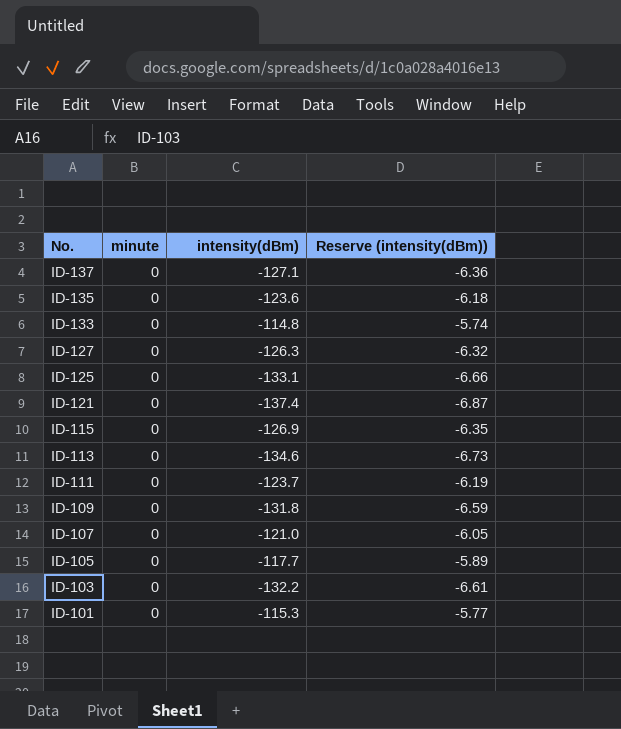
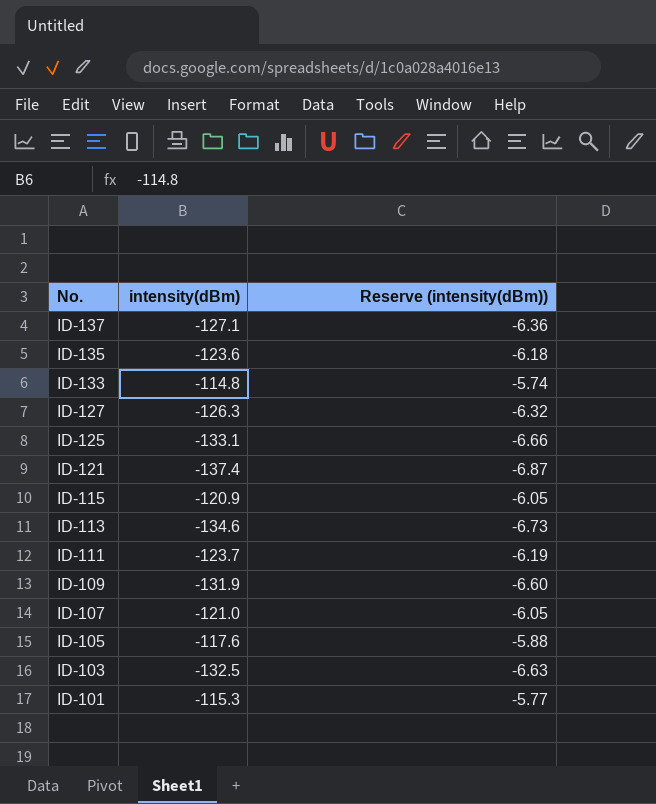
column minute | position: 2 -> none
ID-115 | intensity(dBm): -126.9 -> -120.9
ID-115 | Reserve (intensity(dBm)): -6.35 -> -6.05
ID-109 | intensity(dBm): -131.8 -> -131.9
ID-109 | Reserve (intensity(dBm)): -6.59 -> -6.60
ID-105 | intensity(dBm): -117.7 -> -117.6
ID-105 | Reserve (intensity(dBm)): -5.89 -> -5.88
ID-103 | intensity(dBm): -132.2 -> -132.5
ID-103 | Reserve (intensity(dBm)): -6.61 -> -6.63

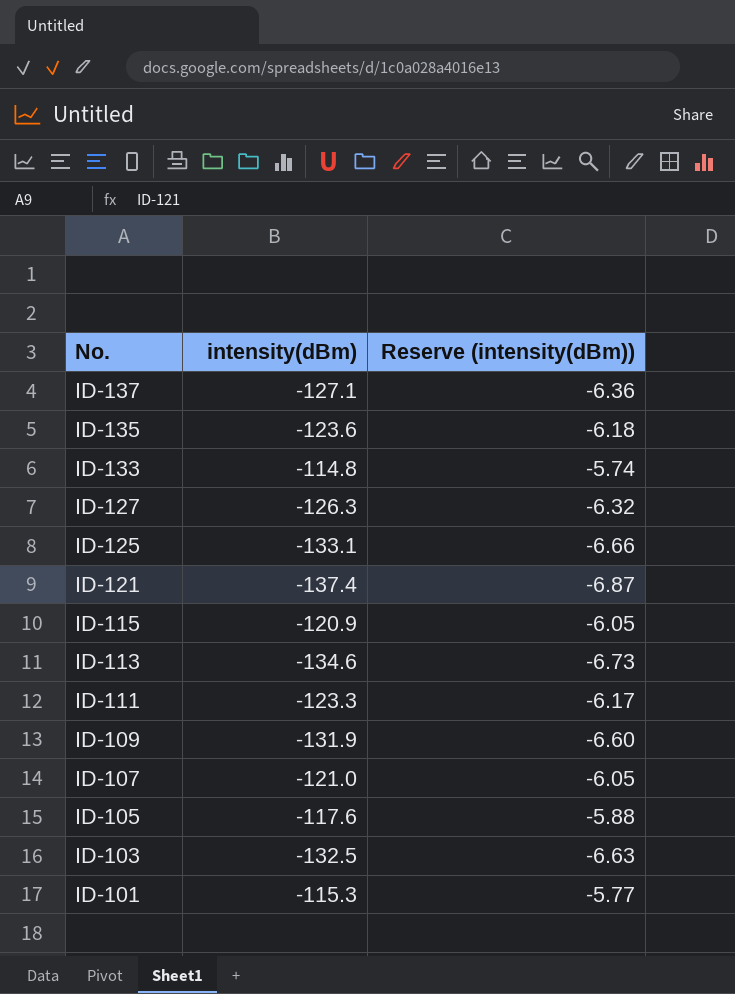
ID-111 | intensity(dBm): -123.7 -> -123.3
ID-111 | Reserve (intensity(dBm)): -6.19 -> -6.17

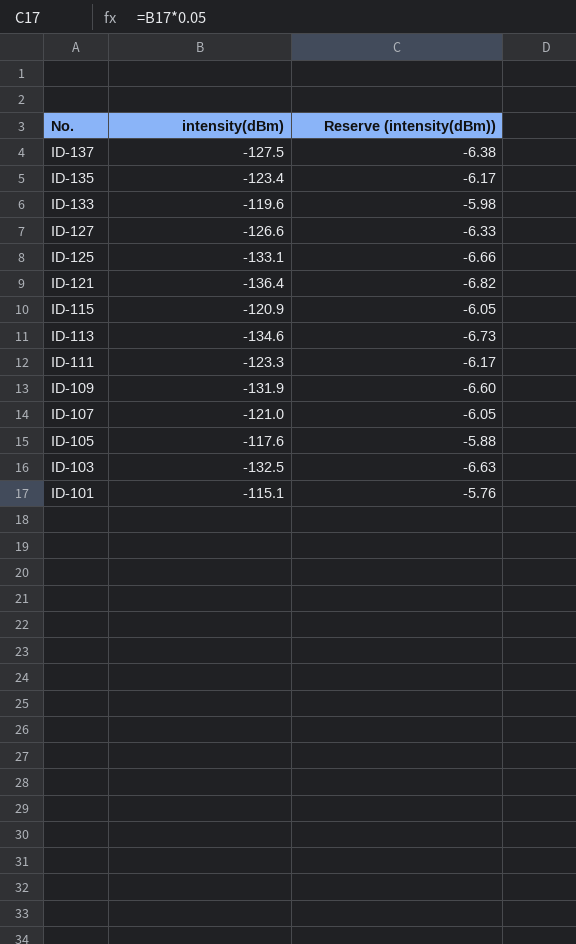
ID-137 | intensity(dBm): -127.1 -> -127.5
ID-137 | Reserve (intensity(dBm)): -6.36 -> -6.38
ID-135 | intensity(dBm): -123.6 -> -123.4
ID-135 | Reserve (intensity(dBm)): -6.18 -> -6.17
ID-133 | intensity(dBm): -114.8 -> -119.6
ID-133 | Reserve (intensity(dBm)): -5.74 -> -5.98
ID-127 | intensity(dBm): -126.3 -> -126.6
ID-127 | Reserve (intensity(dBm)): -6.32 -> -6.33
ID-121 | intensity(dBm): -137.4 -> -136.4
ID-121 | Reserve (intensity(dBm)): -6.87 -> -6.82
ID-101 | intensity(dBm): -115.3 -> -115.1
ID-101 | Reserve (intensity(dBm)): -5.77 -> -5.76

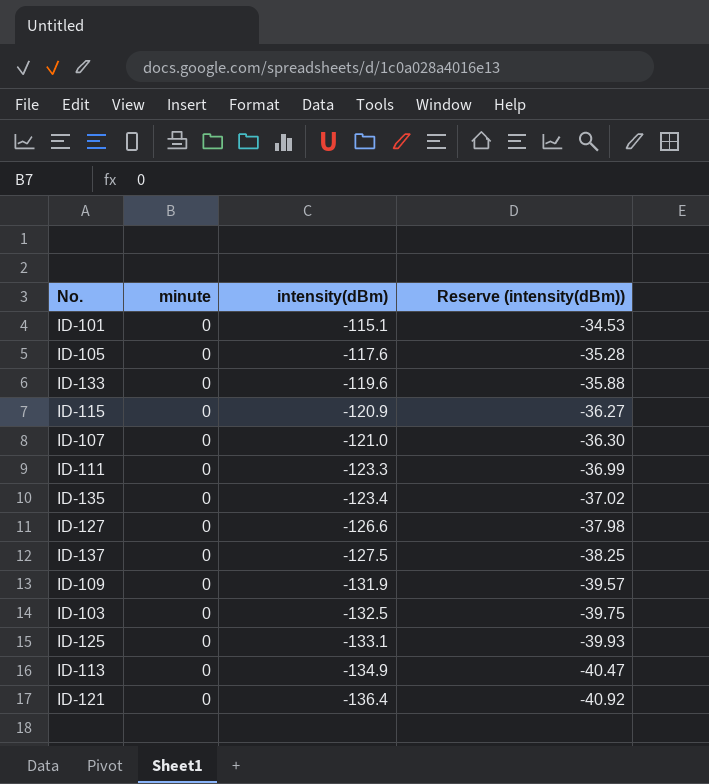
row order: No. descending -> intensity(dBm) descending
column minute | position: none -> 2
column Reserve (intensity(dBm)) | formula: [intensity(dBm)] * 0.05 -> [intensity(dBm)] * 0.3
ID-113 | intensity(dBm): -134.6 -> -134.9

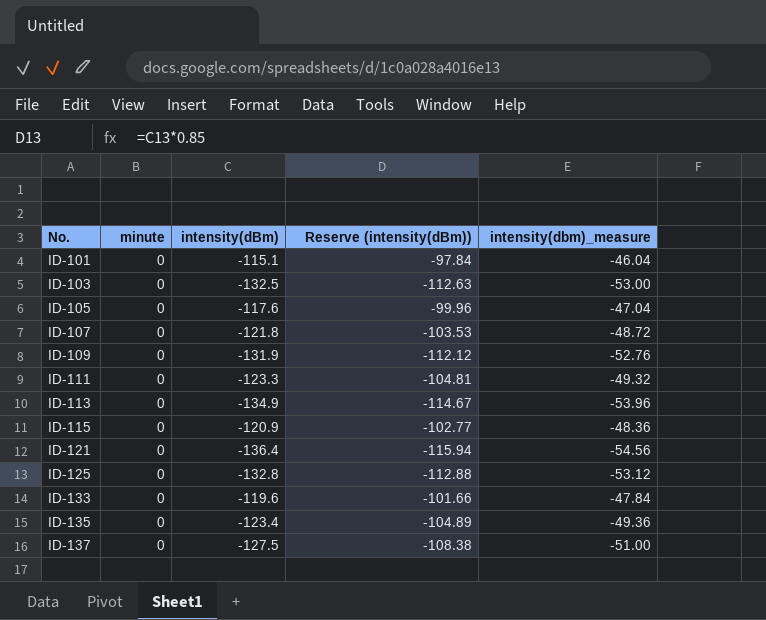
row order: intensity(dBm) descending -> No. ascending
column Reserve (intensity(dBm)) | formula: [intensity(dBm)] * 0.3 -> [intensity(dBm)] * 0.85
column intensity(dbm)_measure | formula: none -> [intensity(dBm)] * 0.4
row ID-127: 0 | -126.6 | -37.98 -> none
ID-107 | intensity(dBm): -121.0 -> -121.8
ID-125 | intensity(dBm): -133.1 -> -132.8

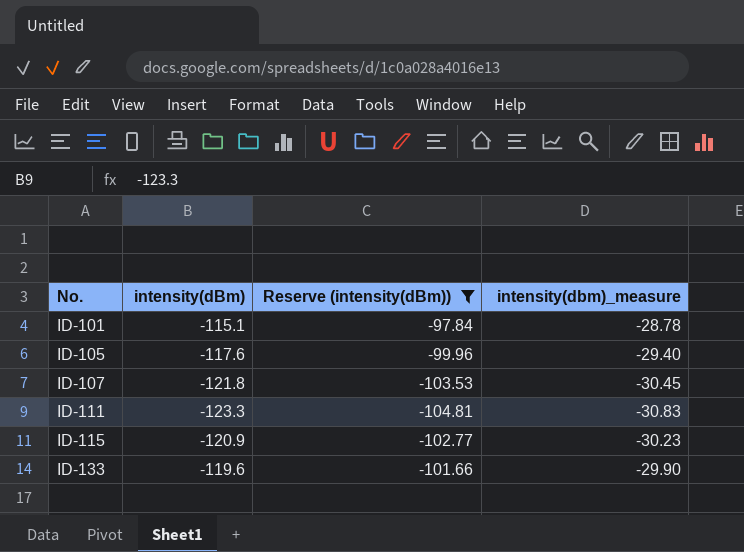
filter: none -> Reserve (intensity(dBm)) >= -104.81
column minute | position: 2 -> none
column intensity(dbm)_measure | formula: [intensity(dBm)] * 0.4 -> [intensity(dBm)] * 0.25

